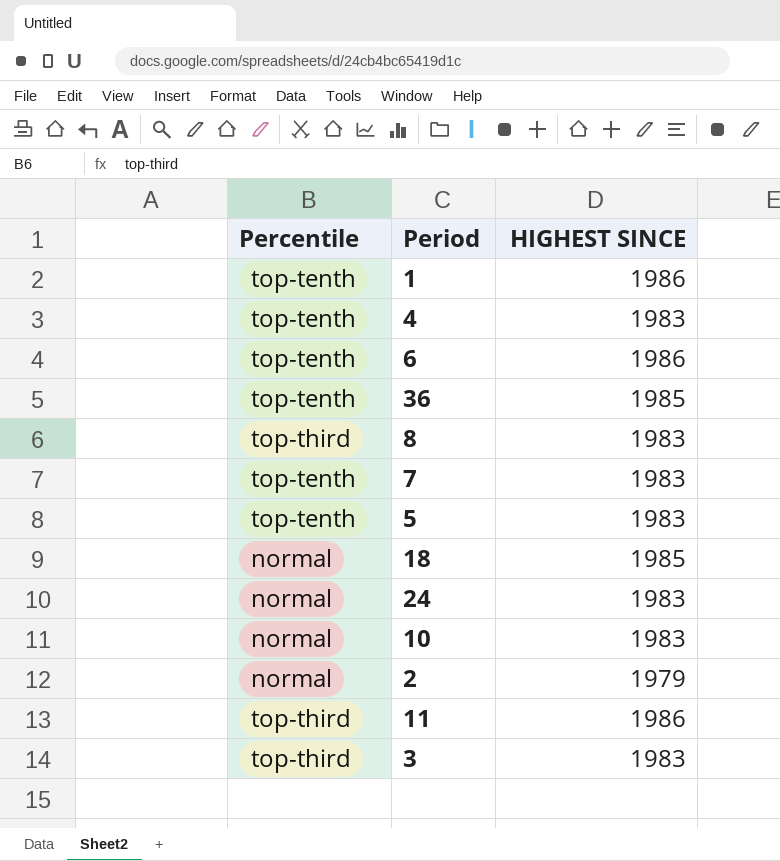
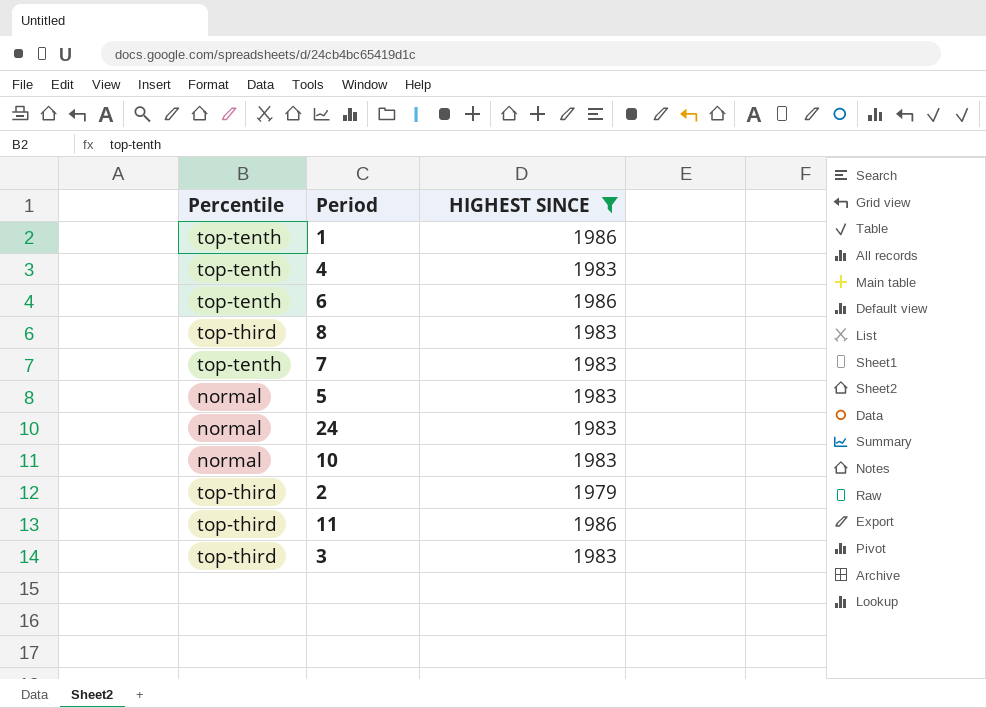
filter: none -> HIGHEST SINCE != 1985
5 | Percentile: top-tenth -> normal
2 | Percentile: normal -> top-third

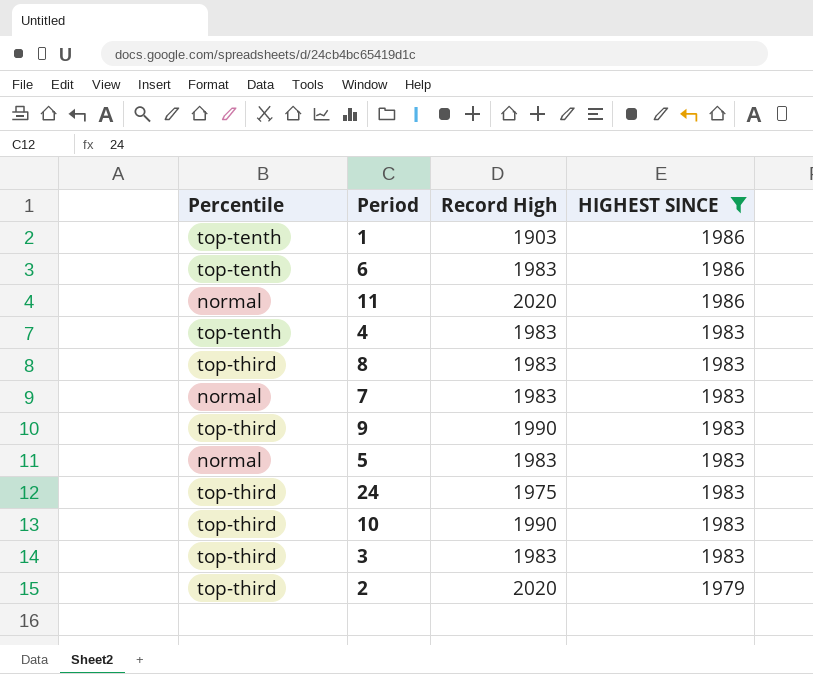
row order: none -> HIGHEST SINCE descending
column Record High | position: none -> 3
11 | Percentile: top-third -> normal
7 | Percentile: top-tenth -> normal
row 9: none -> top-third | 1990 | 1983
24 | Percentile: normal -> top-third
10 | Percentile: normal -> top-third

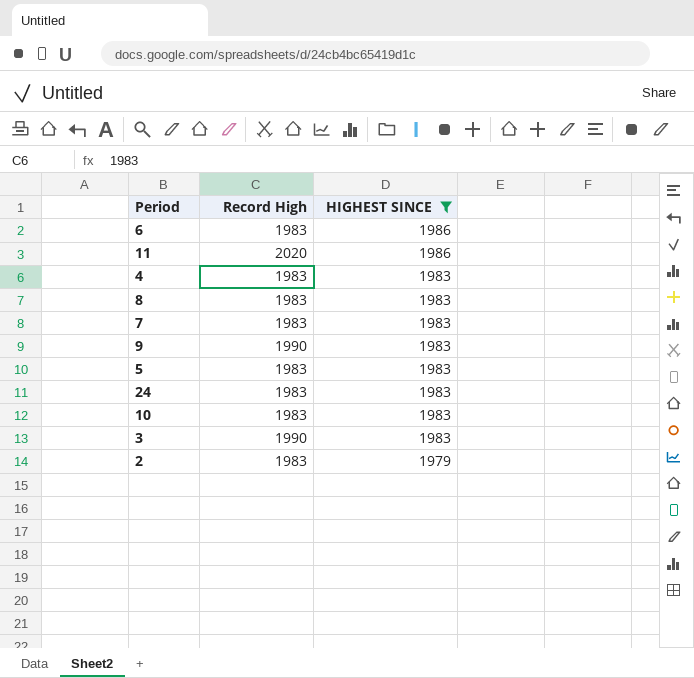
column Percentile | position: 1 -> none
row 1: top-tenth | 1903 | 1986 -> none
24 | Record High: 1975 -> 1983
10 | Record High: 1990 -> 1983
3 | Record High: 1983 -> 1990
2 | Record High: 2020 -> 1983

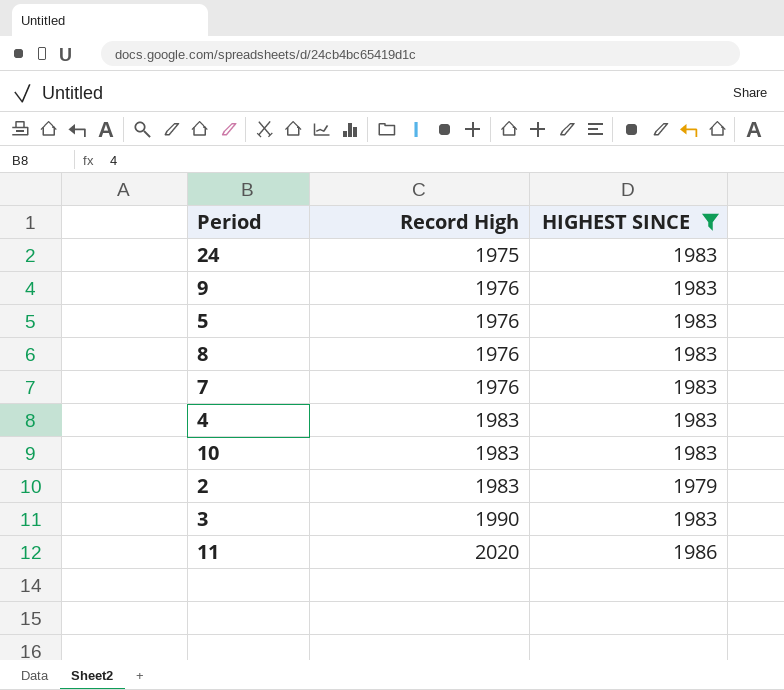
row order: HIGHEST SINCE descending -> Record High ascending
row 6: 1983 | 1986 -> none
24 | Record High: 1983 -> 1975
9 | Record High: 1990 -> 1976
5 | Record High: 1983 -> 1976
8 | Record High: 1983 -> 1976
7 | Record High: 1983 -> 1976

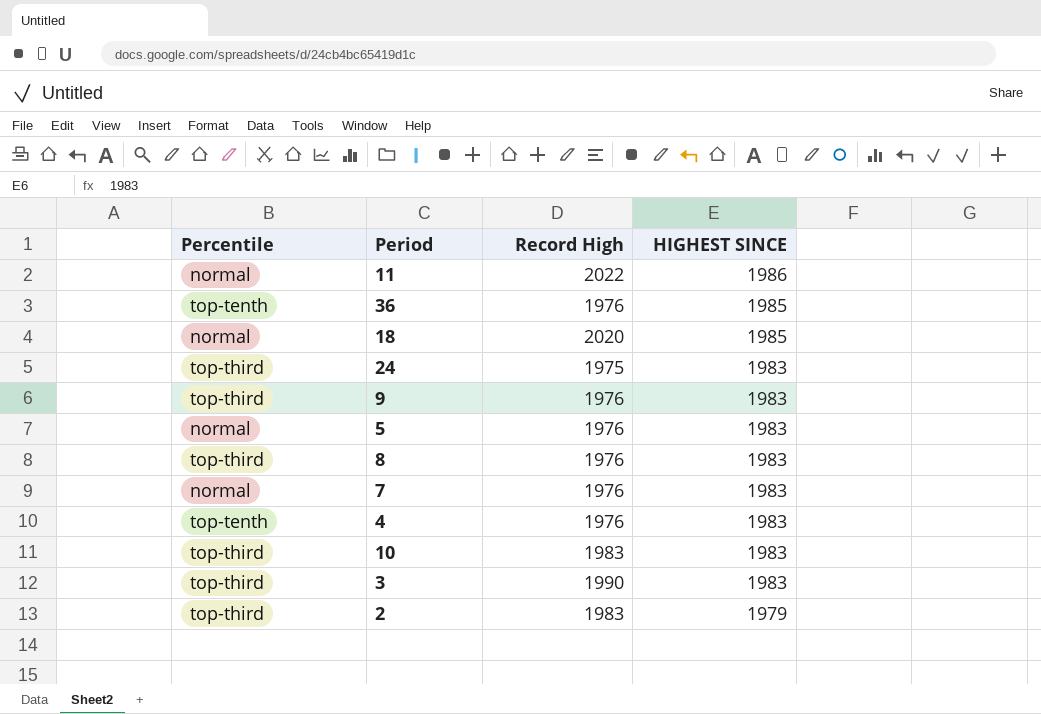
filter: HIGHEST SINCE != 1985 -> none
row order: Record High ascending -> HIGHEST SINCE descending
column Percentile | position: none -> 1
11 | Record High: 2020 -> 2022
4 | Record High: 1983 -> 1976

